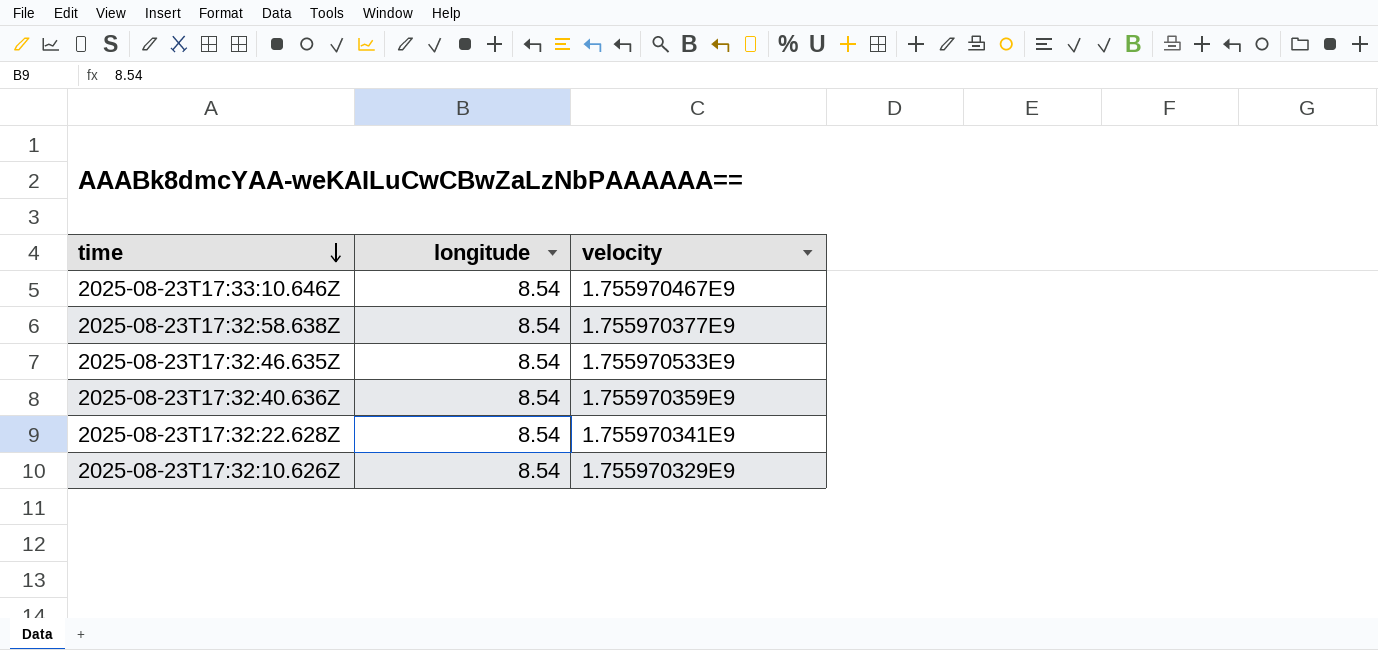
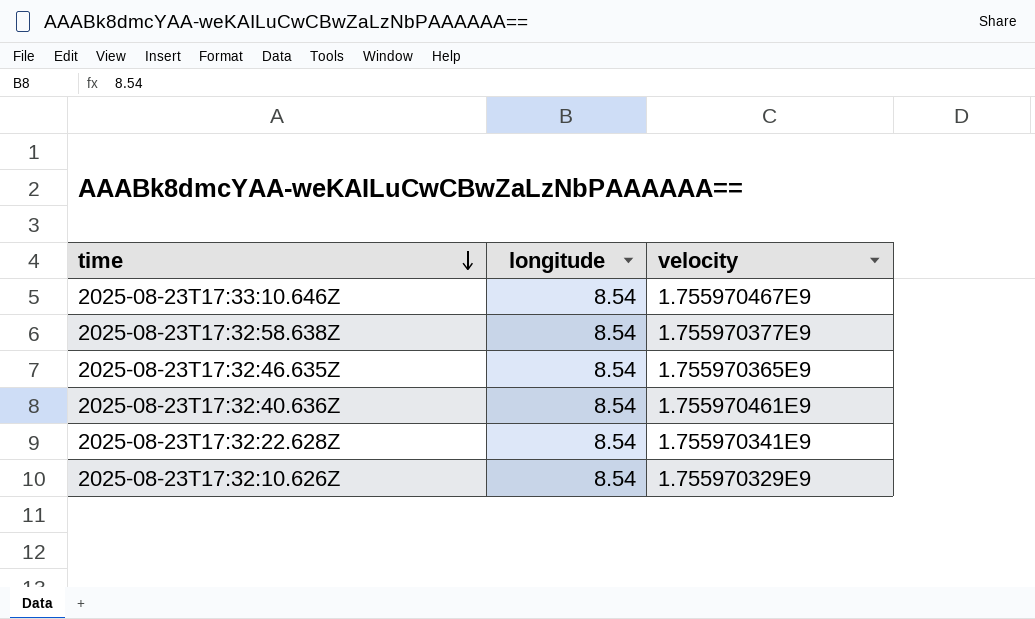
2025-08-23T17:32:46.635Z | velocity: 1.755970533E9 -> 1.755970365E9
2025-08-23T17:32:40.636Z | velocity: 1.755970359E9 -> 1.755970461E9

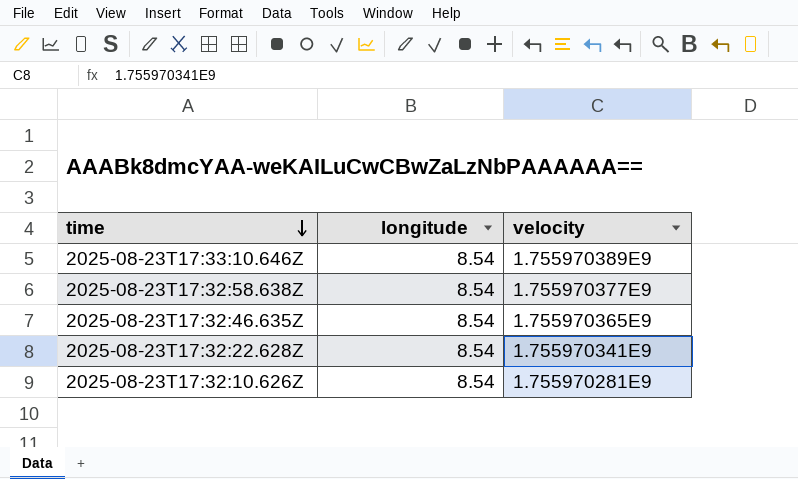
row 2025-08-23T17:32:40.636Z: 8.54 | 1.755970461E9 -> none
2025-08-23T17:33:10.646Z | velocity: 1.755970467E9 -> 1.755970389E9
2025-08-23T17:32:10.626Z | velocity: 1.755970329E9 -> 1.755970281E9

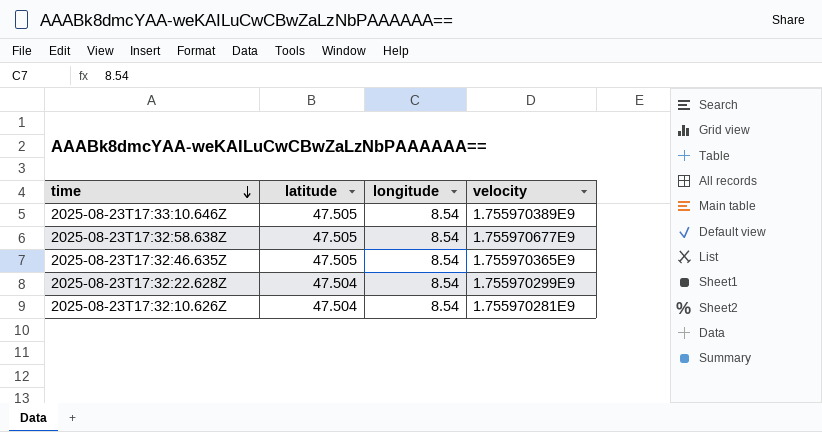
column latitude | position: none -> 2
2025-08-23T17:32:58.638Z | velocity: 1.755970377E9 -> 1.755970677E9
2025-08-23T17:32:22.628Z | velocity: 1.755970341E9 -> 1.755970299E9

